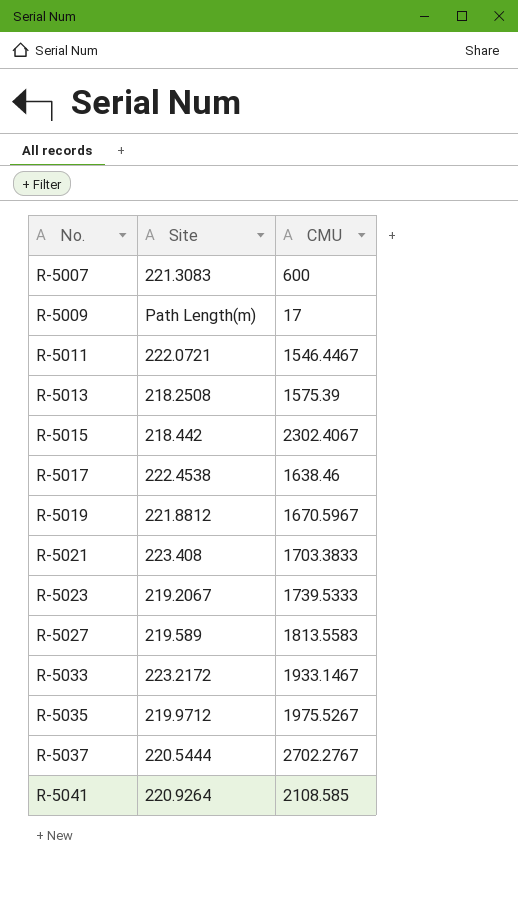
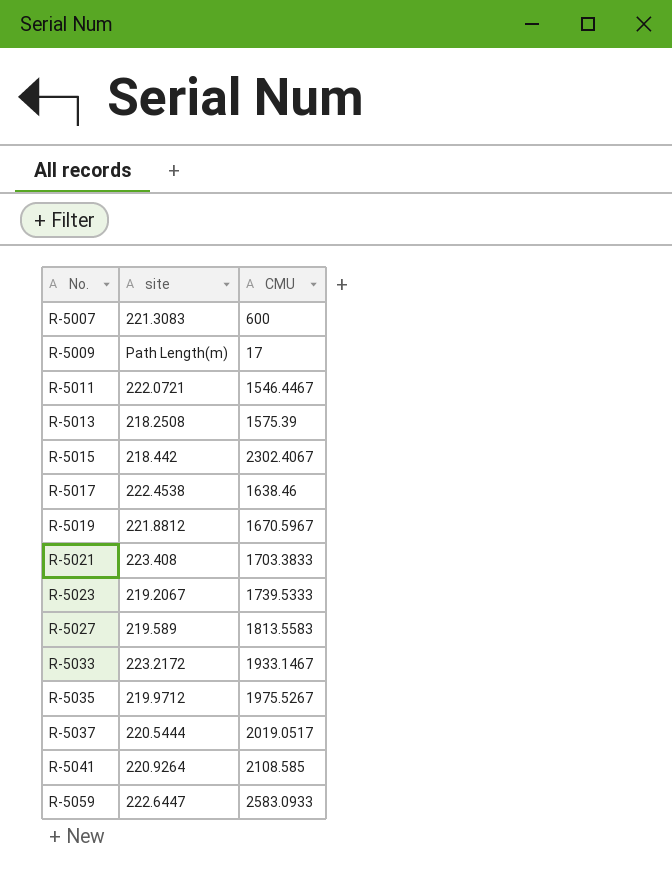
column name: Site -> site
R-5037 | CMU: 2702.2767 -> 2019.0517
row R-5059: none -> 222.6447 | 2583.0933

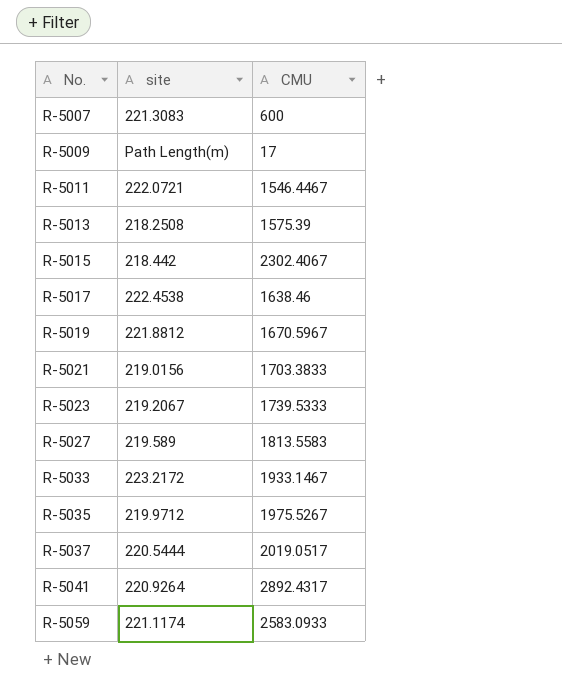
R-5021 | site: 223.408 -> 219.0156
R-5041 | CMU: 2108.585 -> 2892.4317
R-5059 | site: 222.6447 -> 221.1174

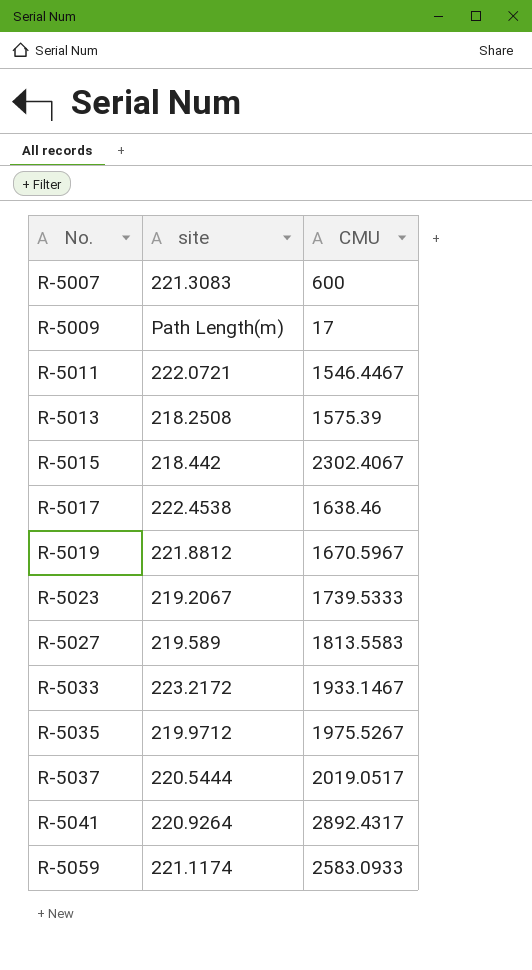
row R-5021: 219.0156 | 1703.3833 -> none

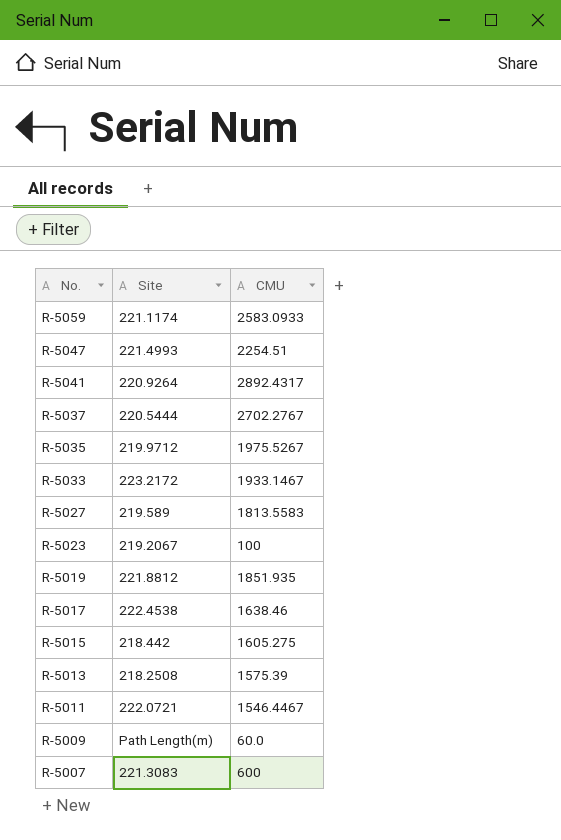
row order: No. ascending -> No. descending
column name: site -> Site
row R-5047: none -> 221.4993 | 2254.51
R-5037 | CMU: 2019.0517 -> 2702.2767
R-5023 | CMU: 1739.5333 -> 100
R-5019 | CMU: 1670.5967 -> 1851.935
R-5015 | CMU: 2302.4067 -> 1605.275
R-5009 | CMU: 17 -> 60.0

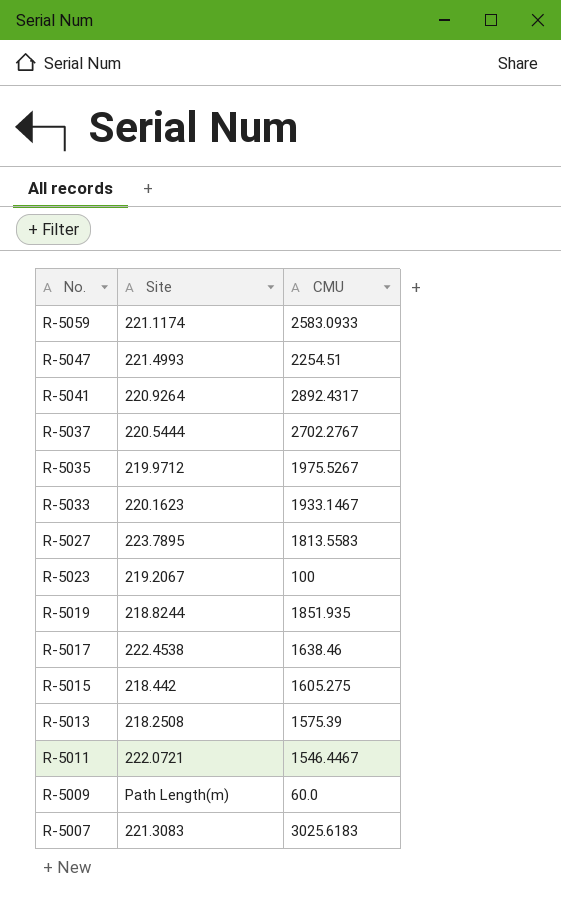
R-5033 | Site: 223.2172 -> 220.1623
R-5027 | Site: 219.589 -> 223.7895
R-5019 | Site: 221.8812 -> 218.8244
R-5007 | CMU: 600 -> 3025.6183

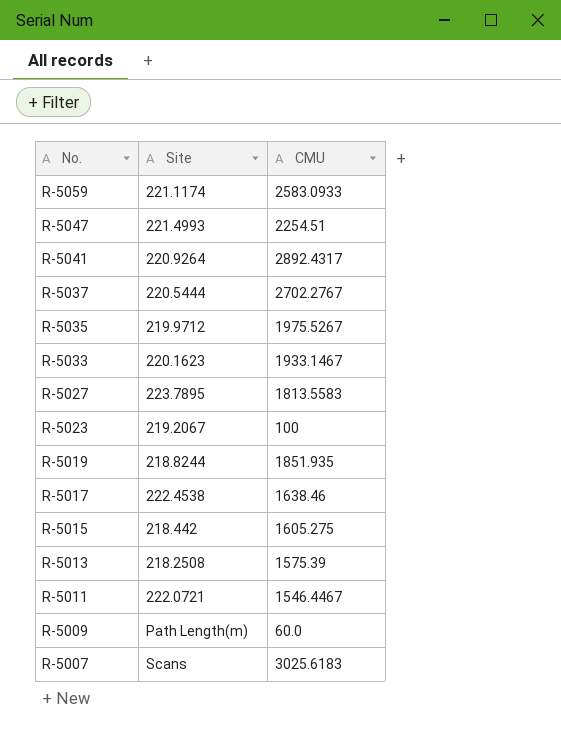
R-5007 | Site: 221.3083 -> Scans

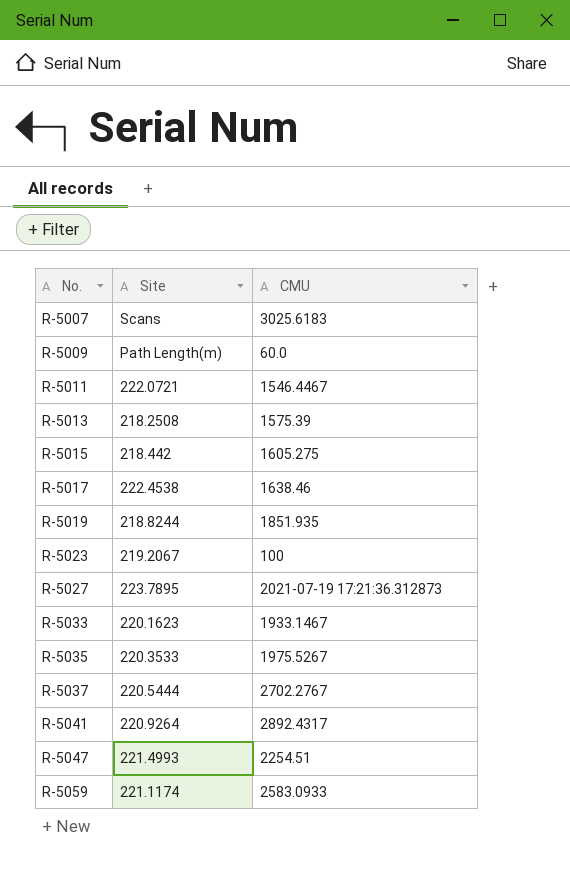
row order: No. descending -> No. ascending
R-5027 | CMU: 1813.5583 -> 2021-07-19 17:21:36.312873
R-5035 | Site: 219.9712 -> 220.3533

